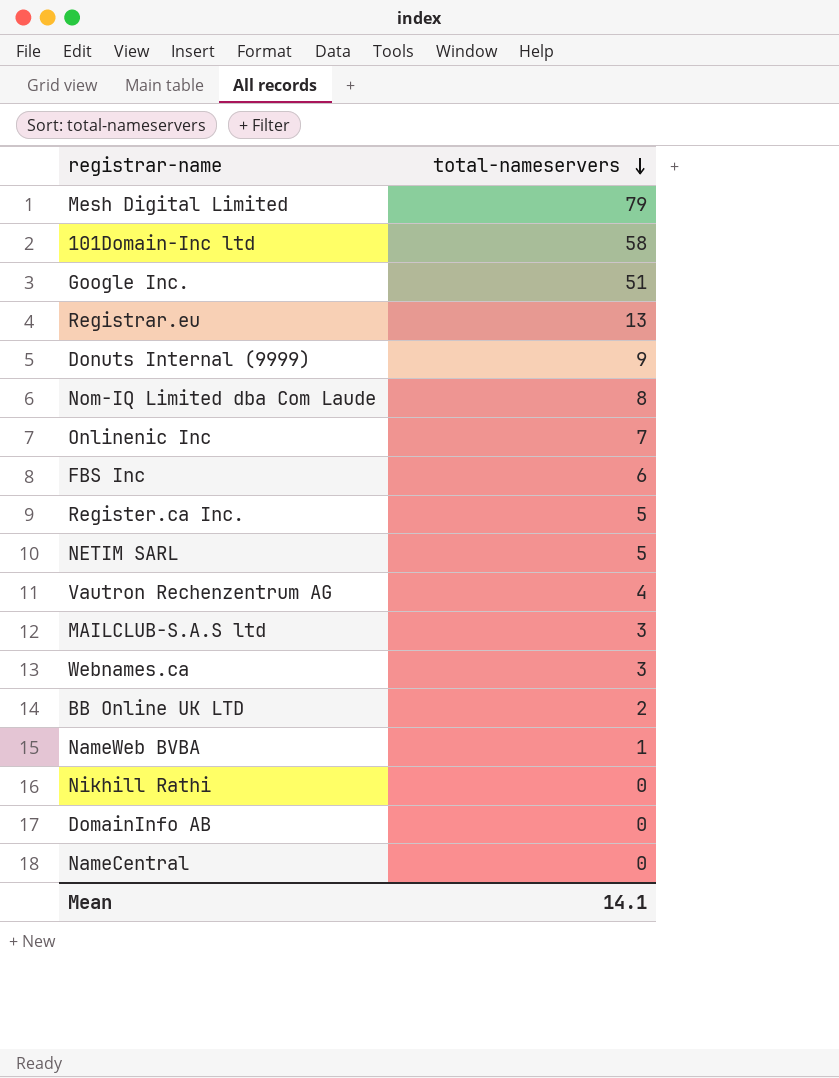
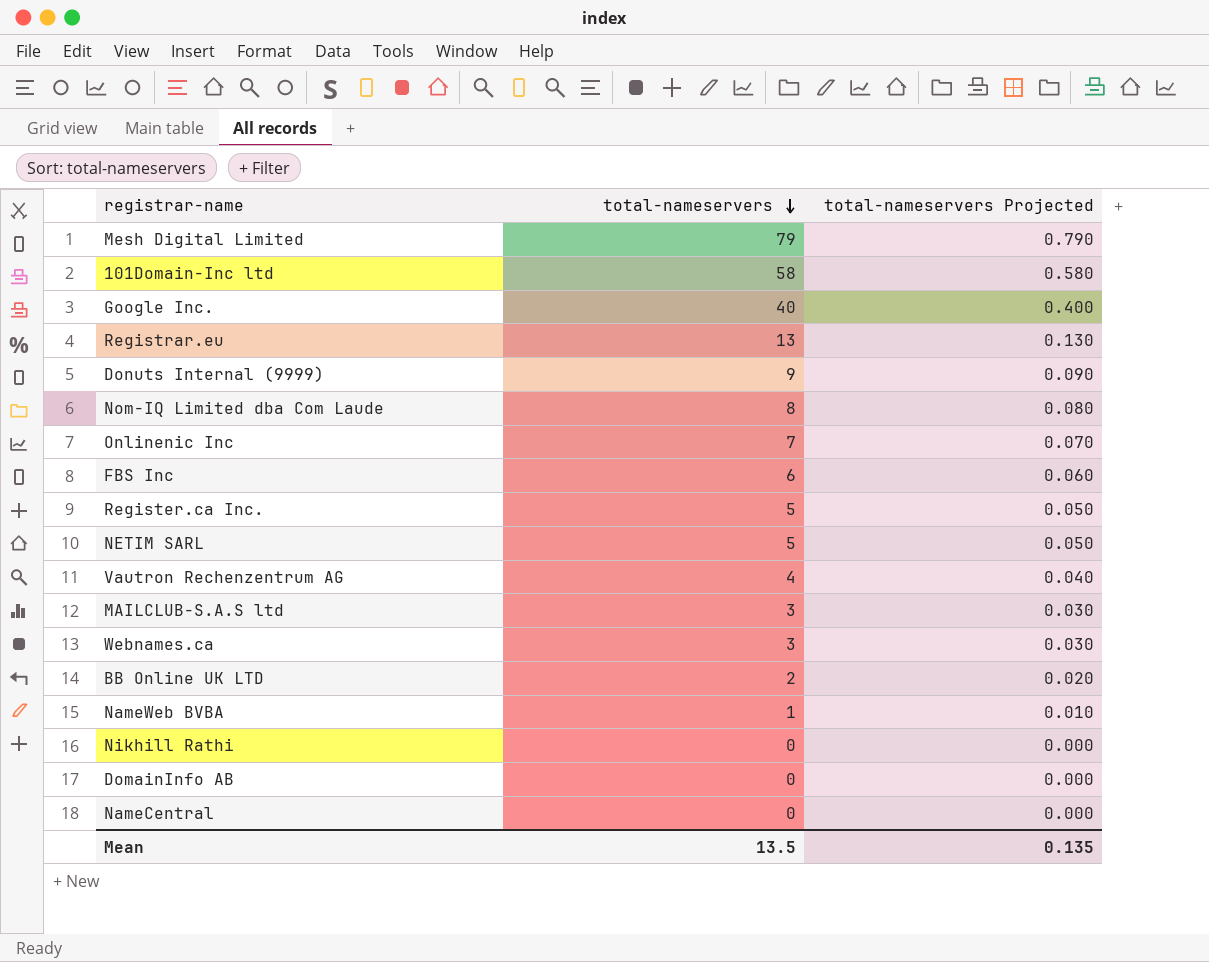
column total-nameservers Projected | formula: none -> [total-nameservers] * 0.01
Google Inc. | total-nameservers: 51 -> 40
Mean | total-nameservers: 14.1 -> 13.5

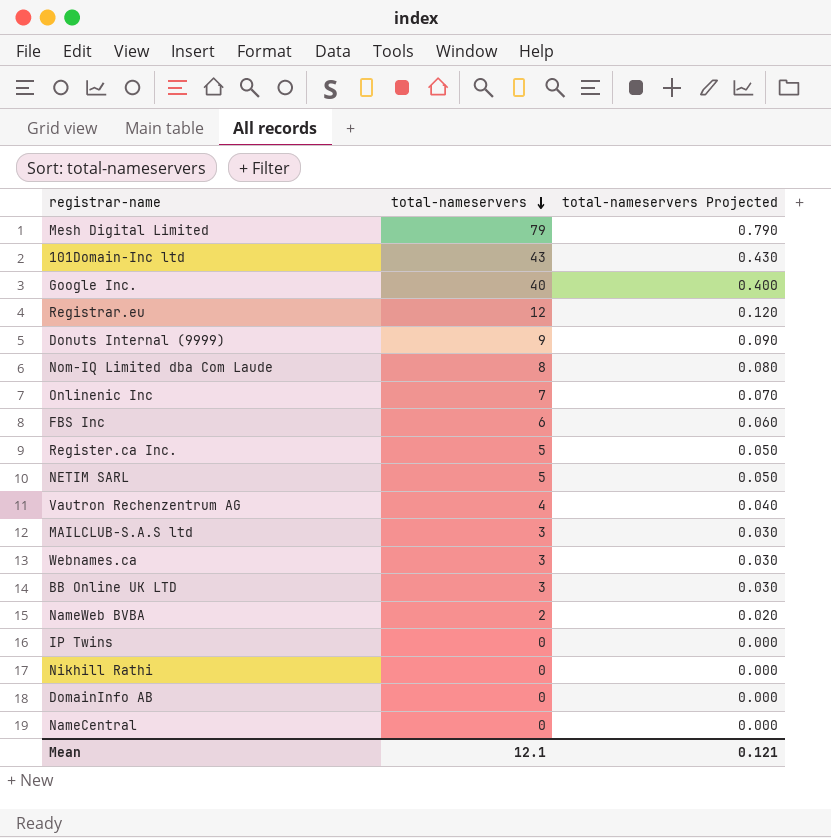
101Domain-Inc ltd | total-nameservers: 58 -> 43
101Domain-Inc ltd | total-nameservers Projected: 0.580 -> 0.430
Registrar.eu | total-nameservers: 13 -> 12
Registrar.eu | total-nameservers Projected: 0.130 -> 0.120
BB Online UK LTD | total-nameservers: 2 -> 3
BB Online UK LTD | total-nameservers Projected: 0.020 -> 0.030
NameWeb BVBA | total-nameservers: 1 -> 2
NameWeb BVBA | total-nameservers Projected: 0.010 -> 0.020
row IP Twins: none -> 0 | 0.000
Mean | total-nameservers: 13.5 -> 12.1
Mean | total-nameservers Projected: 0.135 -> 0.121

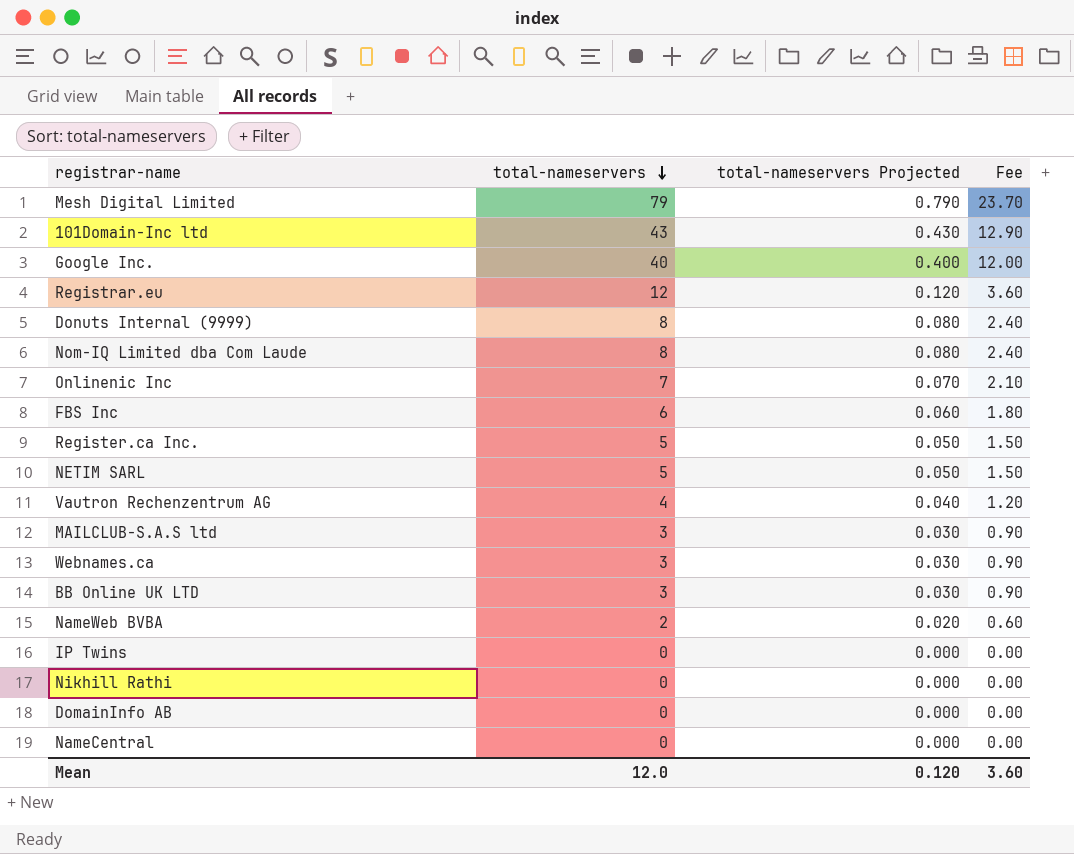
column Fee | formula: none -> [total-nameservers] * 0.3
Donuts Internal (9999) | total-nameservers: 9 -> 8
Donuts Internal (9999) | total-nameservers Projected: 0.090 -> 0.080
Mean | total-nameservers: 12.1 -> 12.0
Mean | total-nameservers Projected: 0.121 -> 0.120

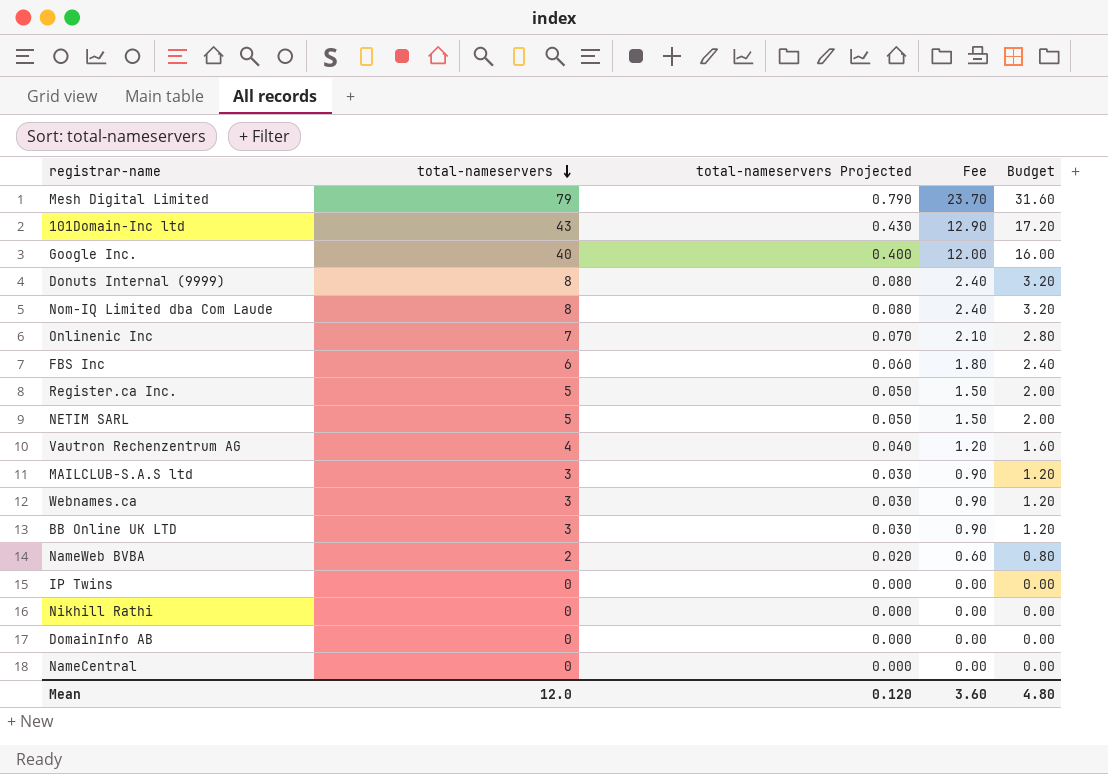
column Budget | formula: none -> [total-nameservers] * 0.4
row Registrar.eu: 12 | 0.120 | 3.60 -> none

